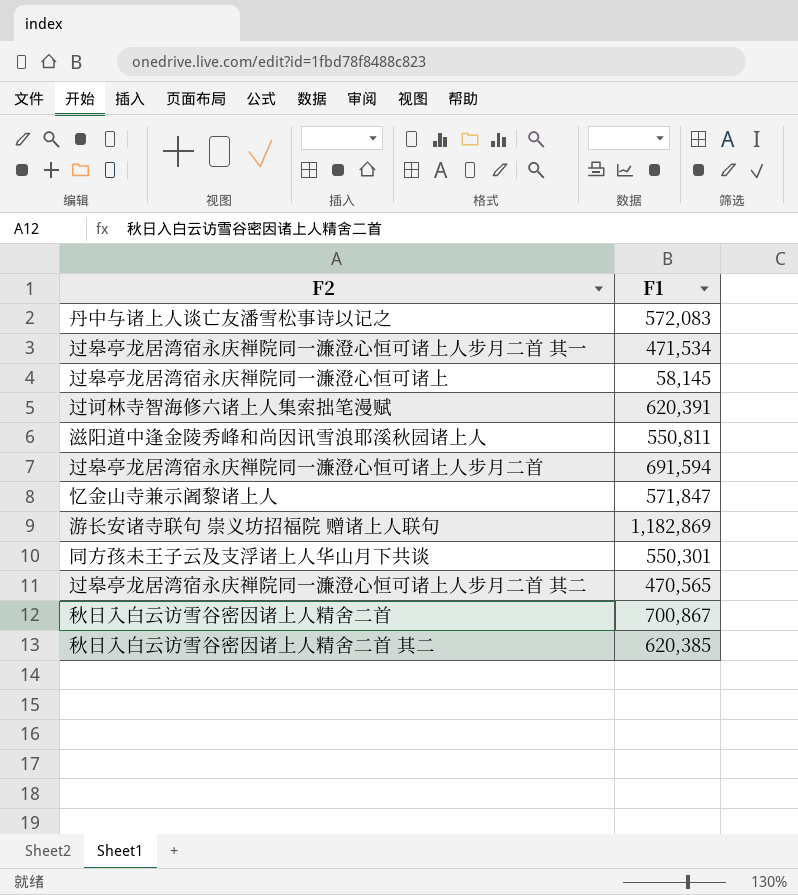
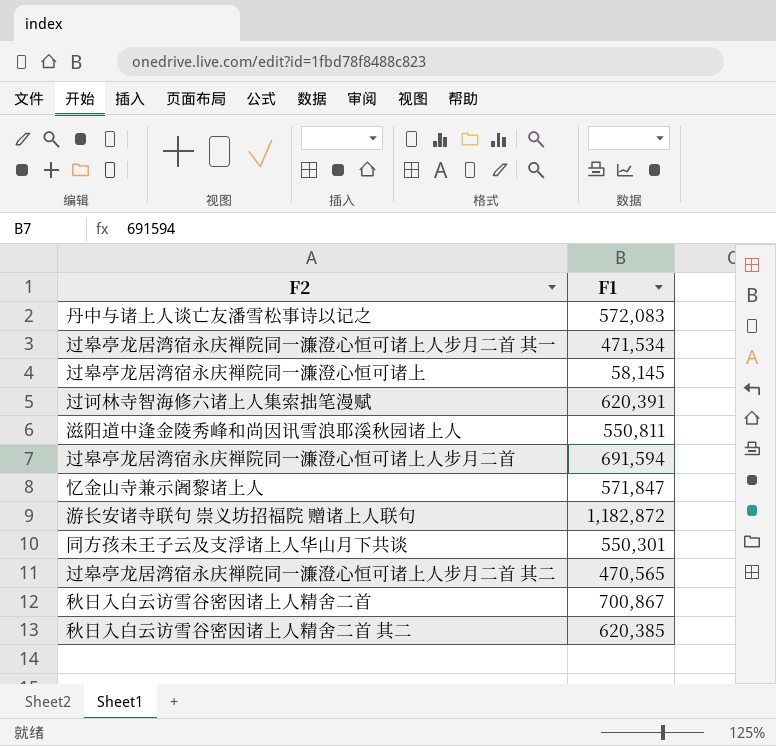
游长安诸寺联句 崇义坊招福院 赠诸上人联句 | F1: 1,182,869 -> 1,182,872

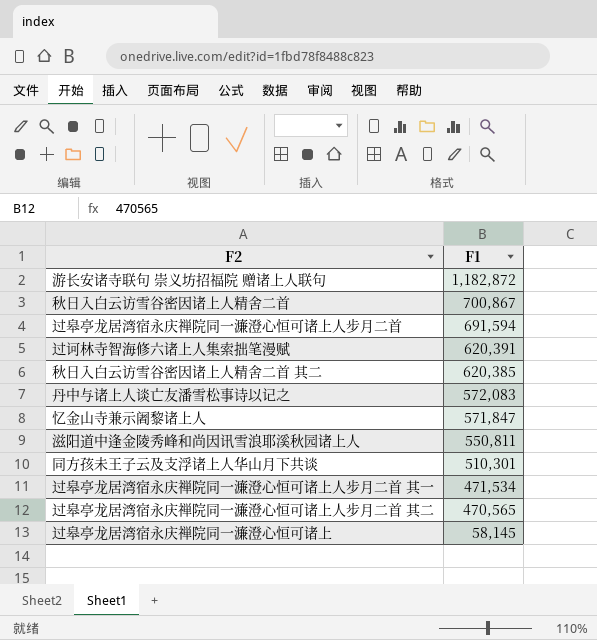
row order: none -> F1 descending
同方孩未王子云及支浮诸上人华山月下共谈 | F1: 550,301 -> 510,301

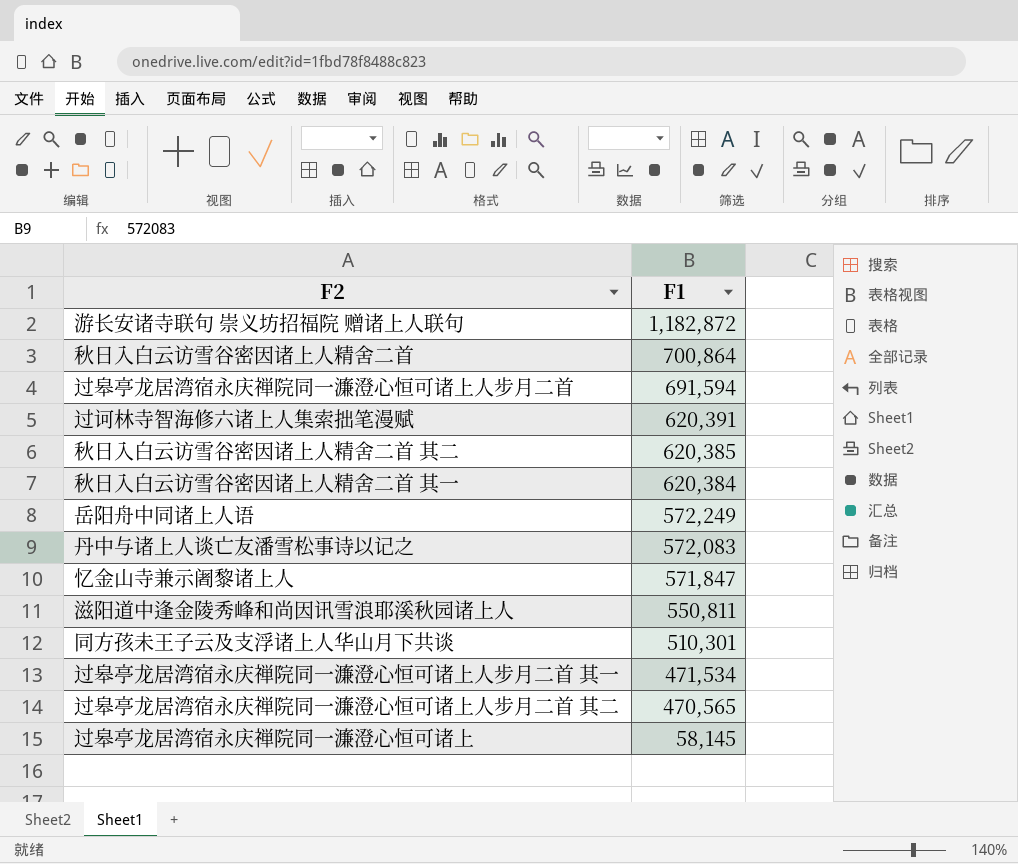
秋日入白云访雪谷密因诸上人精舍二首 | F1: 700,867 -> 700,864
row 秋日入白云访雪谷密因诸上人精舍二首 其一: none -> 620,384
row 岳阳舟中同诸上人语: none -> 572,249

